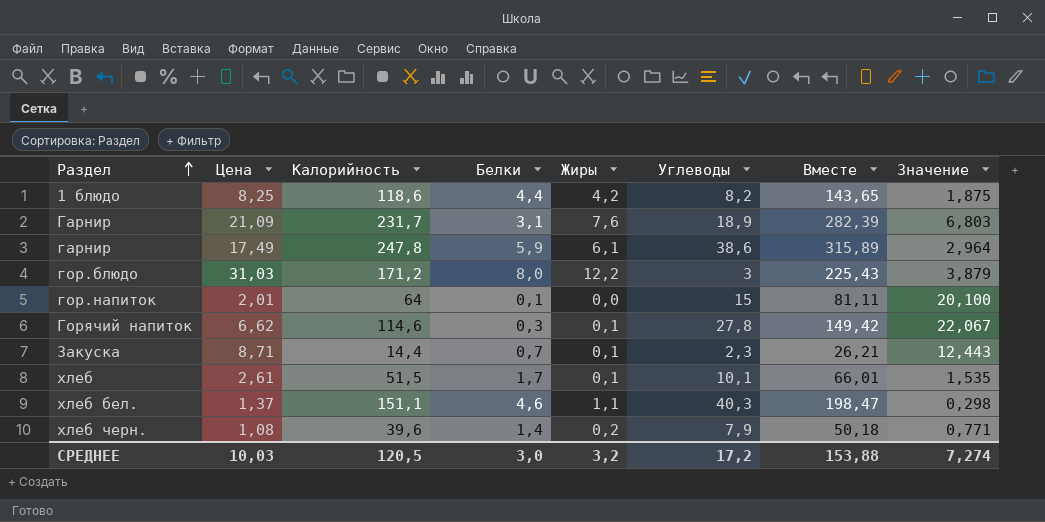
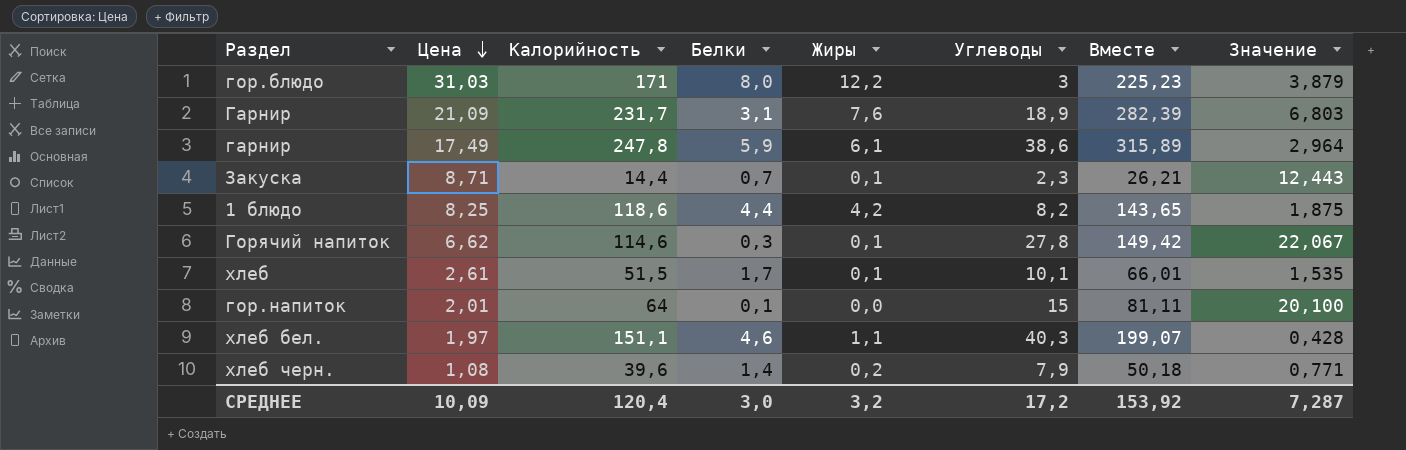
row order: Раздел ascending -> Цена descending
гор.блюдо | Калорийность: 171,2 -> 171
гор.блюдо | Вместе: 225,43 -> 225,23
хлеб бел. | Цена: 1,37 -> 1,97
хлеб бел. | Вместе: 198,47 -> 199,07
хлеб бел. | Значение: 0,298 -> 0,428
СРЕДНЕЕ | Цена: 10,03 -> 10,09
СРЕДНЕЕ | Калорийность: 120,5 -> 120,4
СРЕДНЕЕ | Вместе: 153,88 -> 153,92
СРЕДНЕЕ | Значение: 7,274 -> 7,287

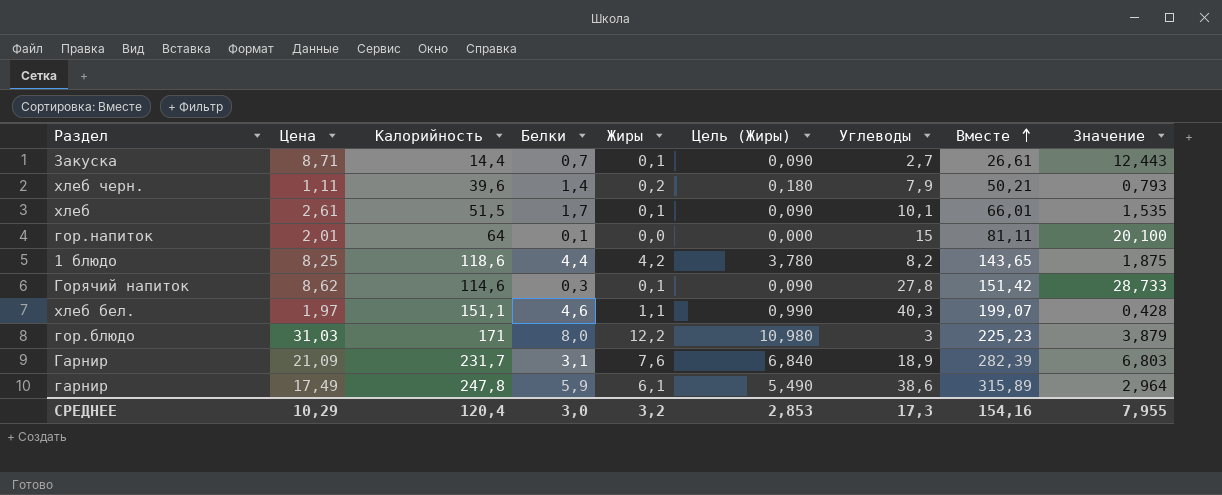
row order: Цена descending -> Вместе ascending
column Цель (Жиры) | formula: none -> [Жиры] * 0,9
Закуска | Углеводы: 2,3 -> 2,7
Закуска | Вместе: 26,21 -> 26,61
хлеб черн. | Цена: 1,08 -> 1,11
хлеб черн. | Вместе: 50,18 -> 50,21
хлеб черн. | Значение: 0,771 -> 0,793
Горячий напиток | Цена: 6,62 -> 8,62
Горячий напиток | Вместе: 149,42 -> 151,42
Горячий напиток | Значение: 22,067 -> 28,733
СРЕДНЕЕ | Цена: 10,09 -> 10,29
СРЕДНЕЕ | Углеводы: 17,2 -> 17,3
СРЕДНЕЕ | Вместе: 153,92 -> 154,16
СРЕДНЕЕ | Значение: 7,287 -> 7,955

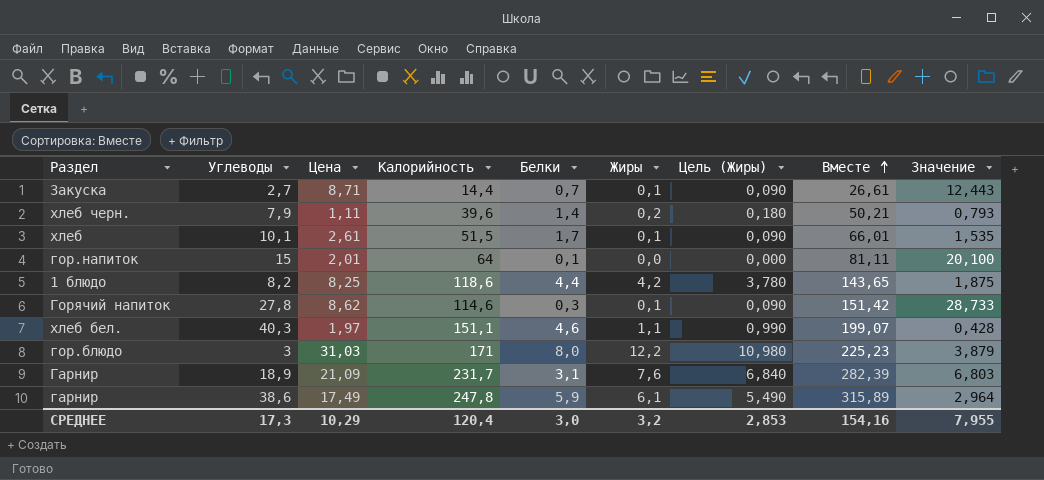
column Углеводы | position: 7 -> 2

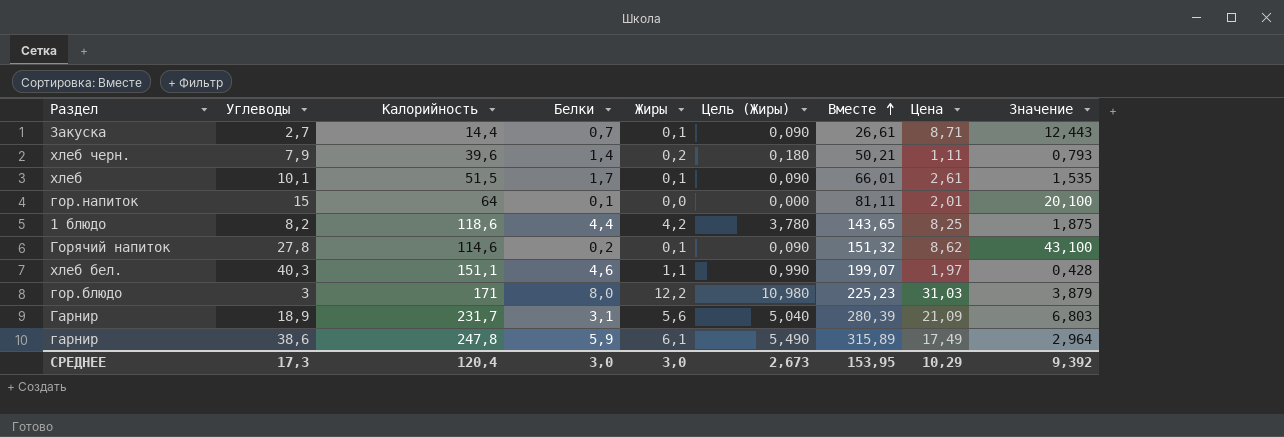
column Цена | position: 3 -> 8
Горячий напиток | Белки: 0,3 -> 0,2
Горячий напиток | Вместе: 151,42 -> 151,32
Горячий напиток | Значение: 28,733 -> 43,100
Гарнир | Жиры: 7,6 -> 5,6
Гарнир | Цель (Жиры): 6,840 -> 5,040
Гарнир | Вместе: 282,39 -> 280,39
СРЕДНЕЕ | Жиры: 3,2 -> 3,0
СРЕДНЕЕ | Цель (Жиры): 2,853 -> 2,673
СРЕДНЕЕ | Вместе: 154,16 -> 153,95
СРЕДНЕЕ | Значение: 7,955 -> 9,392

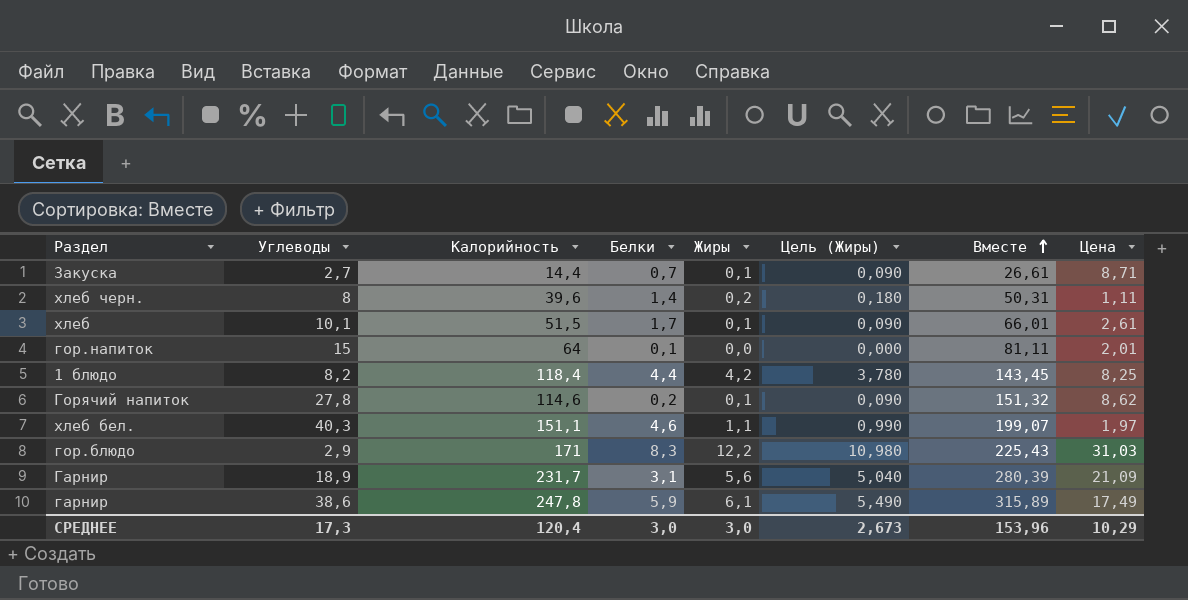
column Значение | formula: [Цена] / [Белки] -> none
хлеб черн. | Углеводы: 7,9 -> 8
хлеб черн. | Вместе: 50,21 -> 50,31
1 блюдо | Калорийность: 118,6 -> 118,4
1 блюдо | Вместе: 143,65 -> 143,45
гор.блюдо | Углеводы: 3 -> 2,9
гор.блюдо | Белки: 8,0 -> 8,3
гор.блюдо | Вместе: 225,23 -> 225,43
СРЕДНЕЕ | Вместе: 153,95 -> 153,96

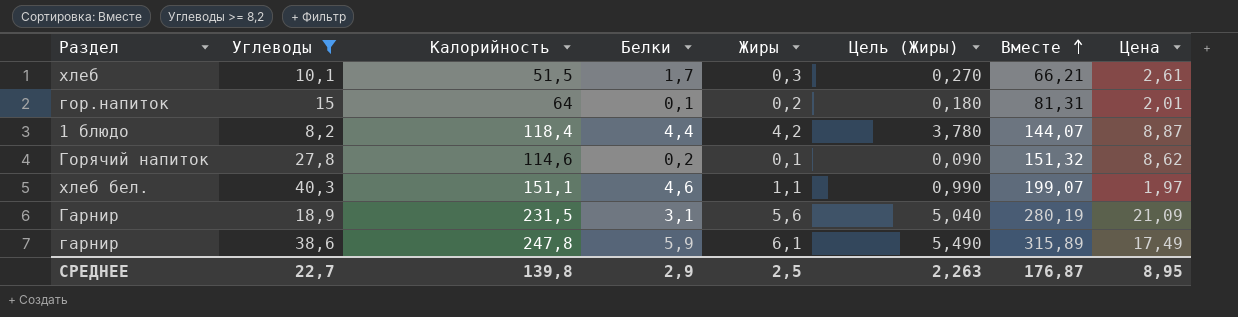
filter: none -> Углеводы >= 8,2
хлеб | Жиры: 0,1 -> 0,3
хлеб | Цель (Жиры): 0,090 -> 0,270
хлеб | Вместе: 66,01 -> 66,21
гор.напиток | Жиры: 0,0 -> 0,2
гор.напиток | Цель (Жиры): 0,000 -> 0,180
гор.напиток | Вместе: 81,11 -> 81,31
1 блюдо | Вместе: 143,45 -> 144,07
1 блюдо | Цена: 8,25 -> 8,87
Гарнир | Калорийность: 231,7 -> 231,5
Гарнир | Вместе: 280,39 -> 280,19
СРЕДНЕЕ | Углеводы: 17,3 -> 22,7
СРЕДНЕЕ | Калорийность: 120,4 -> 139,8
СРЕДНЕЕ | Белки: 3,0 -> 2,9
СРЕДНЕЕ | Жиры: 3,0 -> 2,5
СРЕДНЕЕ | Цель (Жиры): 2,673 -> 2,263
СРЕДНЕЕ | Вместе: 153,96 -> 176,87
СРЕДНЕЕ | Цена: 10,29 -> 8,95

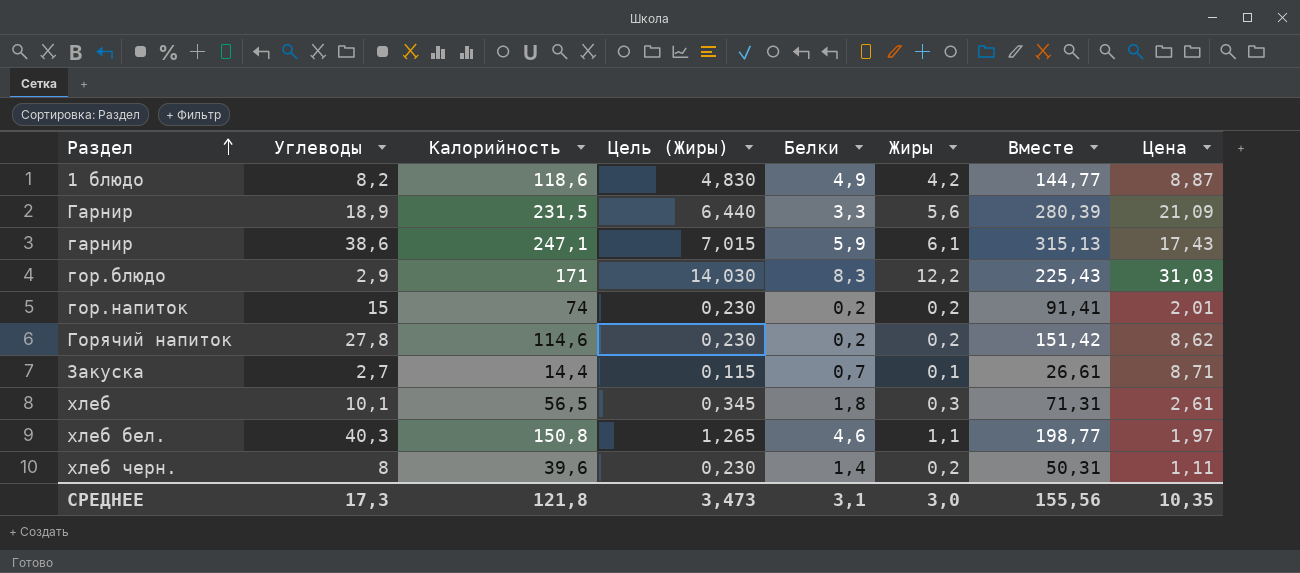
filter: Углеводы >= 8,2 -> none
row order: Вместе ascending -> Раздел ascending
column Цель (Жиры) | formula: [Жиры] * 0,9 -> [Жиры] * 1,15
column Цель (Жиры) | position: 6 -> 4
1 блюдо | Калорийность: 118,4 -> 118,6
1 блюдо | Белки: 4,4 -> 4,9
1 блюдо | Вместе: 144,07 -> 144,77
Гарнир | Белки: 3,1 -> 3,3
Гарнир | Вместе: 280,19 -> 280,39
гарнир | Калорийность: 247,8 -> 247,1
гарнир | Вместе: 315,89 -> 315,13
гарнир | Цена: 17,49 -> 17,43
гор.напиток | Калорийность: 64 -> 74
гор.напиток | Белки: 0,1 -> 0,2
гор.напиток | Вместе: 81,31 -> 91,41
Горячий напиток | Жиры: 0,1 -> 0,2
Горячий напиток | Вместе: 151,32 -> 151,42
хлеб | Калорийность: 51,5 -> 56,5
хлеб | Белки: 1,7 -> 1,8
хлеб | Вместе: 66,21 -> 71,31
хлеб бел. | Калорийность: 151,1 -> 150,8
хлеб бел. | Вместе: 199,07 -> 198,77
СРЕДНЕЕ | Углеводы: 22,7 -> 17,3
СРЕДНЕЕ | Калорийность: 139,8 -> 121,8
СРЕДНЕЕ | Цель (Жиры): 2,263 -> 3,473
СРЕДНЕЕ | Белки: 2,9 -> 3,1
СРЕДНЕЕ | Жиры: 2,5 -> 3,0
СРЕДНЕЕ | Вместе: 176,87 -> 155,56
СРЕДНЕЕ | Цена: 8,95 -> 10,35

